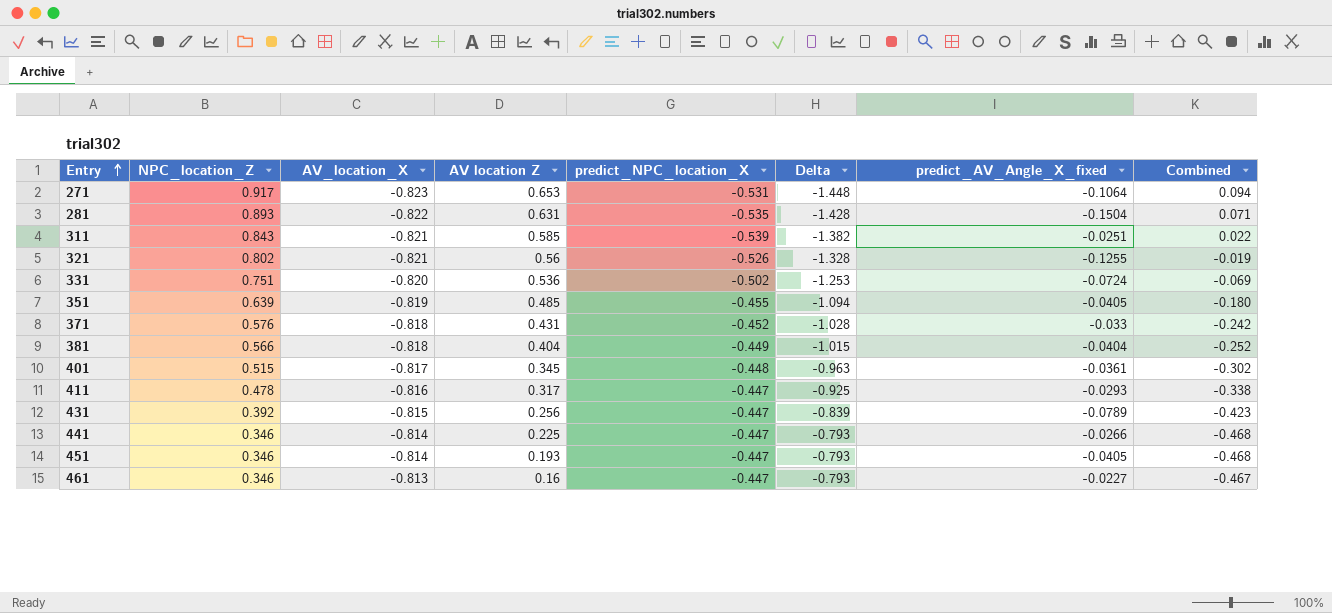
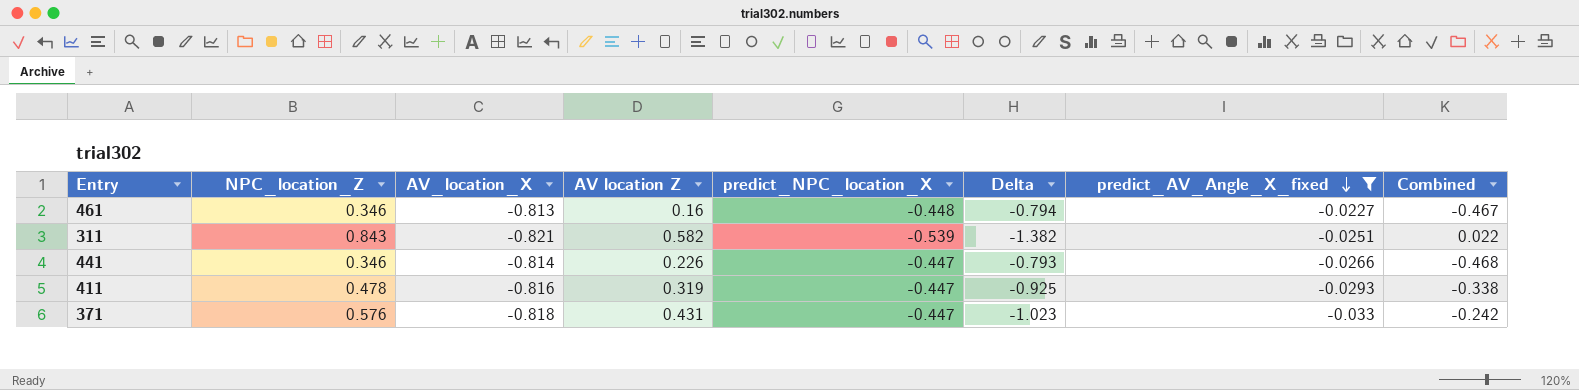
filter: none -> predict_AV_Angle_X_fixed >= -0.033
row order: Entry ascending -> predict_AV_Angle_X_fixed descending
461 | predict_NPC_location_X: -0.447 -> -0.448
461 | Delta: -0.793 -> -0.794
311 | AV location Z: 0.585 -> 0.582
441 | AV location Z: 0.225 -> 0.226
411 | AV location Z: 0.317 -> 0.319
371 | predict_NPC_location_X: -0.452 -> -0.447
371 | Delta: -1.028 -> -1.023

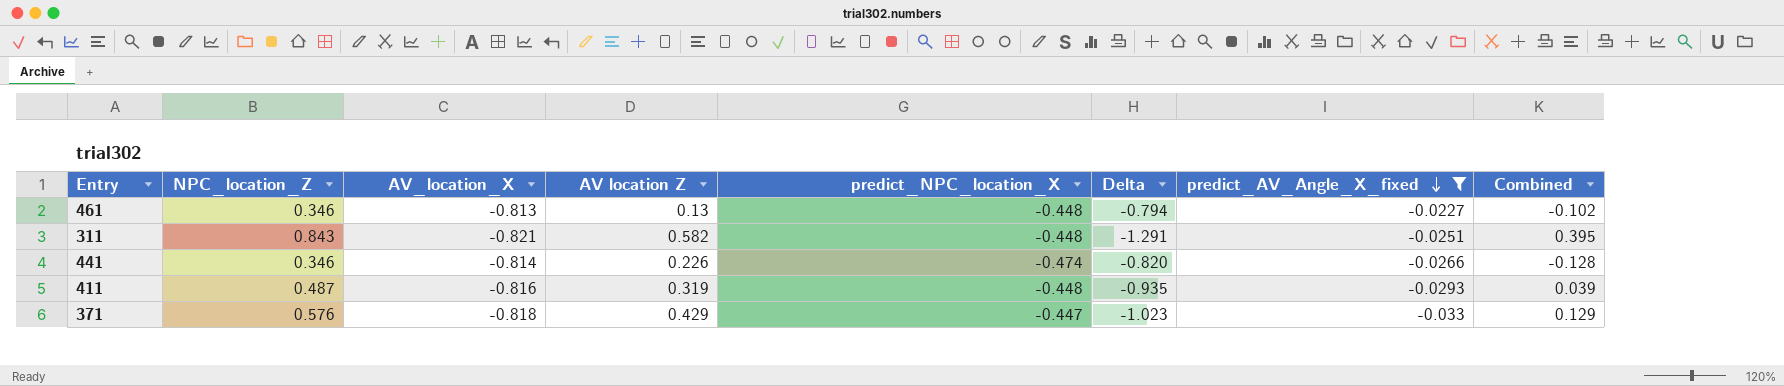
column Combined | formula: [NPC_location_Z] + [AV_location_X] -> [NPC_location_Z] + [predict_NPC_location_X]
461 | AV location Z: 0.16 -> 0.13
311 | predict_NPC_location_X: -0.539 -> -0.448
311 | Delta: -1.382 -> -1.291
441 | predict_NPC_location_X: -0.447 -> -0.474
441 | Delta: -0.793 -> -0.820
411 | NPC_location_Z: 0.478 -> 0.487
411 | predict_NPC_location_X: -0.447 -> -0.448
411 | Delta: -0.925 -> -0.935
371 | AV location Z: 0.431 -> 0.429

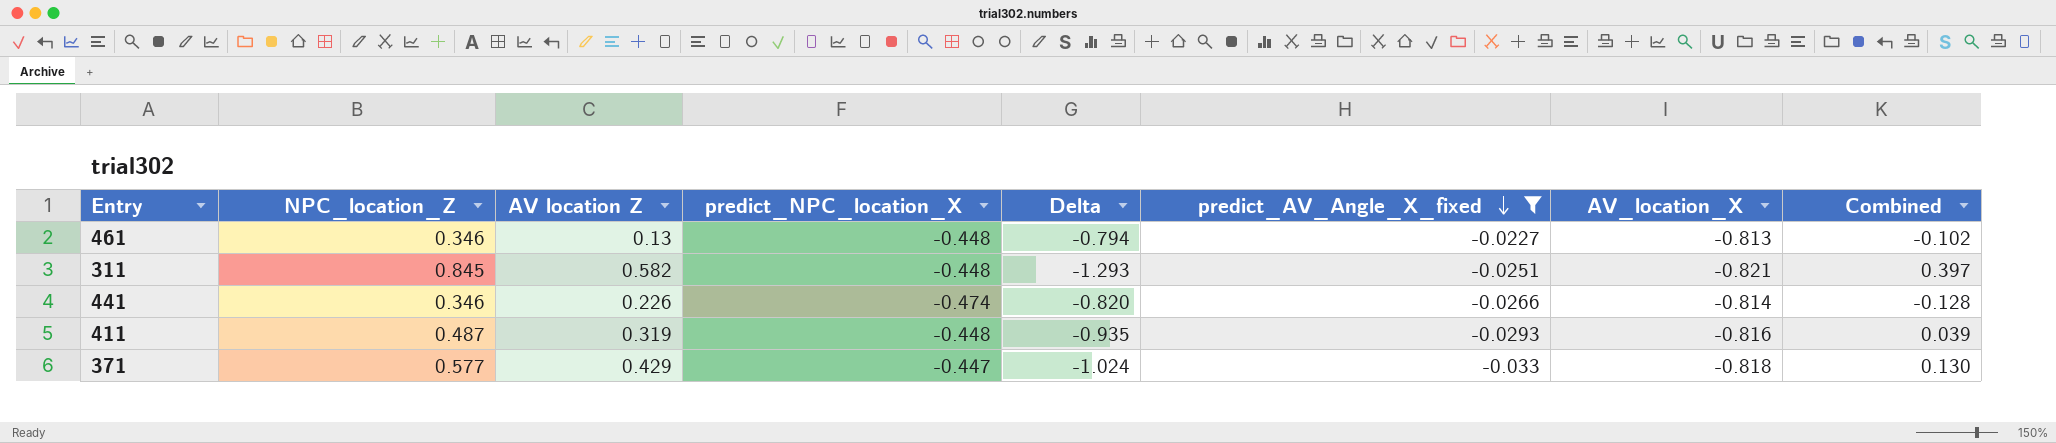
column AV_location_X | position: 3 -> 7
311 | NPC_location_Z: 0.843 -> 0.845
311 | Delta: -1.291 -> -1.293
311 | Combined: 0.395 -> 0.397
371 | NPC_location_Z: 0.576 -> 0.577
371 | Delta: -1.023 -> -1.024
371 | Combined: 0.129 -> 0.130

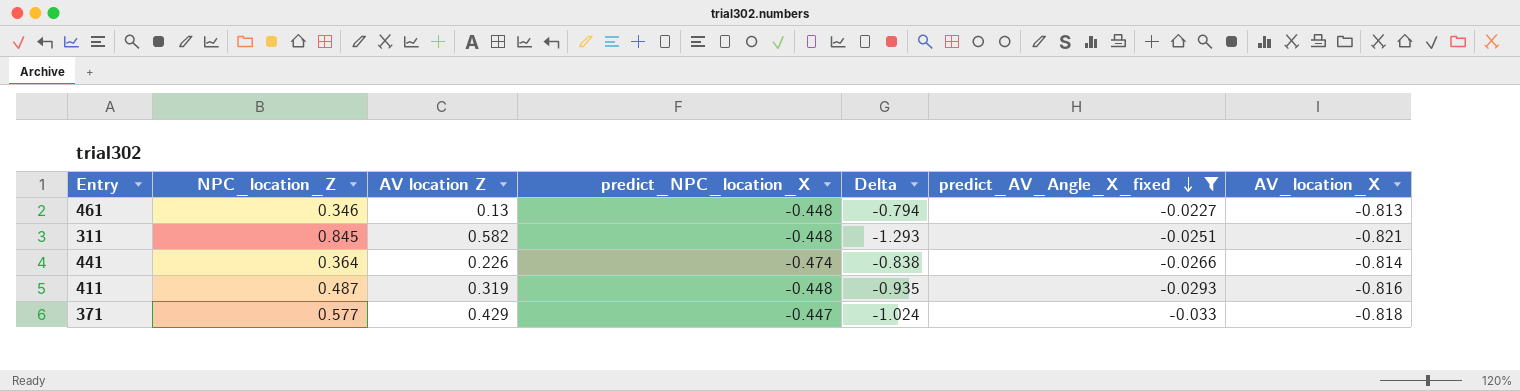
column Combined | formula: [NPC_location_Z] + [predict_NPC_location_X] -> none
441 | NPC_location_Z: 0.346 -> 0.364
441 | Delta: -0.820 -> -0.838

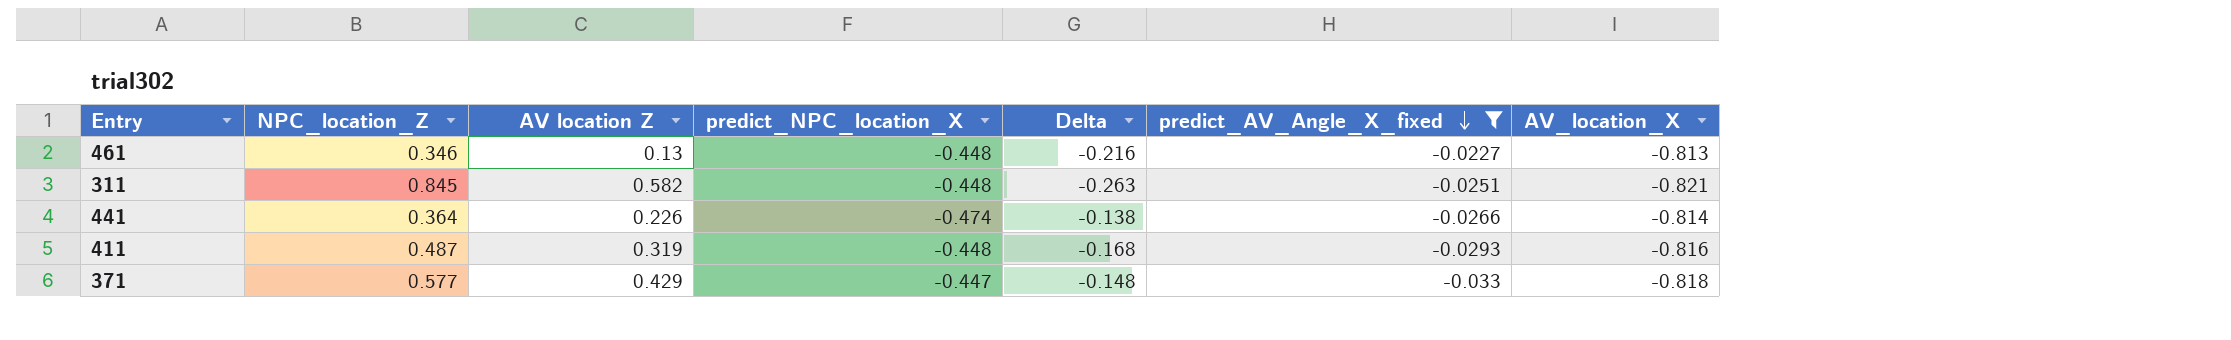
column Delta | formula: [predict_NPC_location_X] - [NPC_location_Z] -> [AV location Z] - [NPC_location_Z]

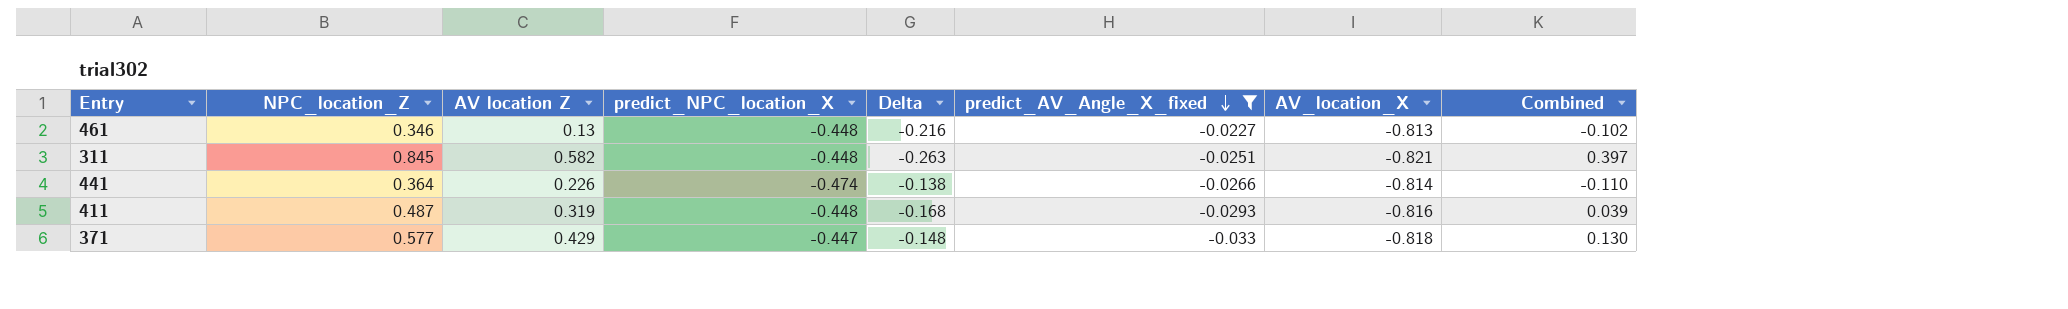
column Combined | formula: none -> [NPC_location_Z] + [predict_NPC_location_X]

